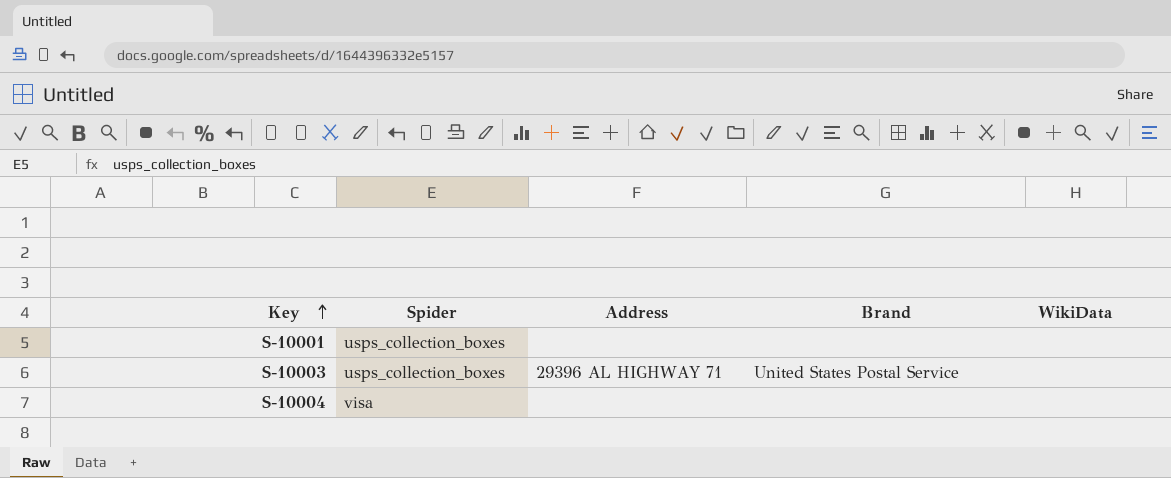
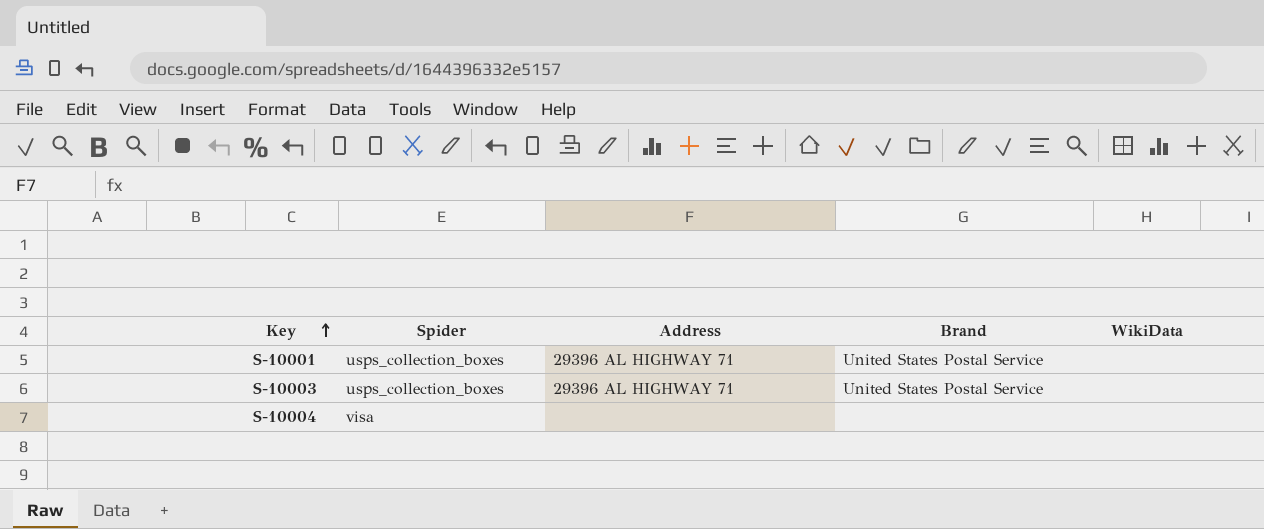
S-10001 | Address: none -> 29396 AL HIGHWAY 71
S-10001 | Brand: none -> United States Postal Service

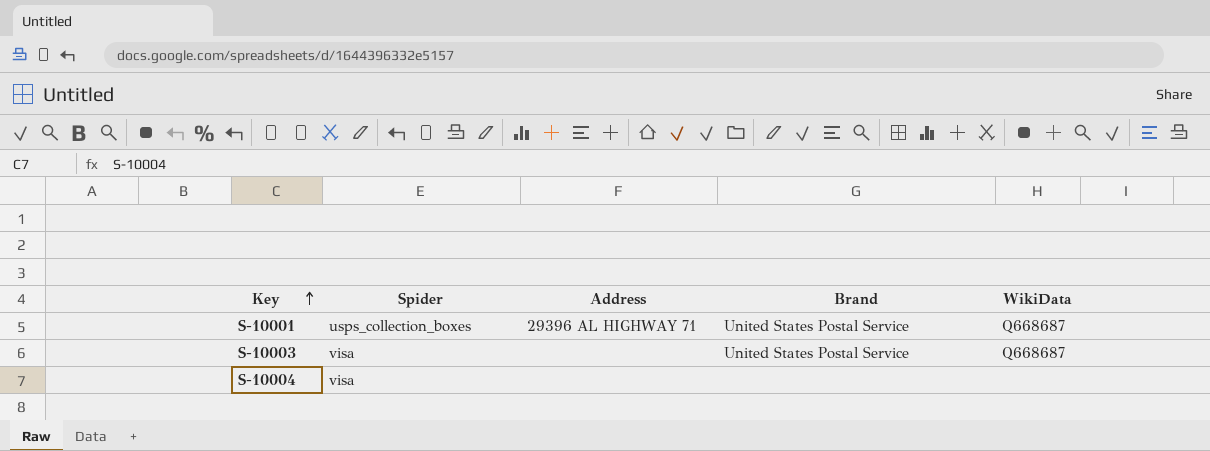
S-10001 | WikiData: none -> Q668687
S-10003 | Spider: usps_collection_boxes -> visa
S-10003 | Address: 29396 AL HIGHWAY 71 -> none
S-10003 | WikiData: none -> Q668687

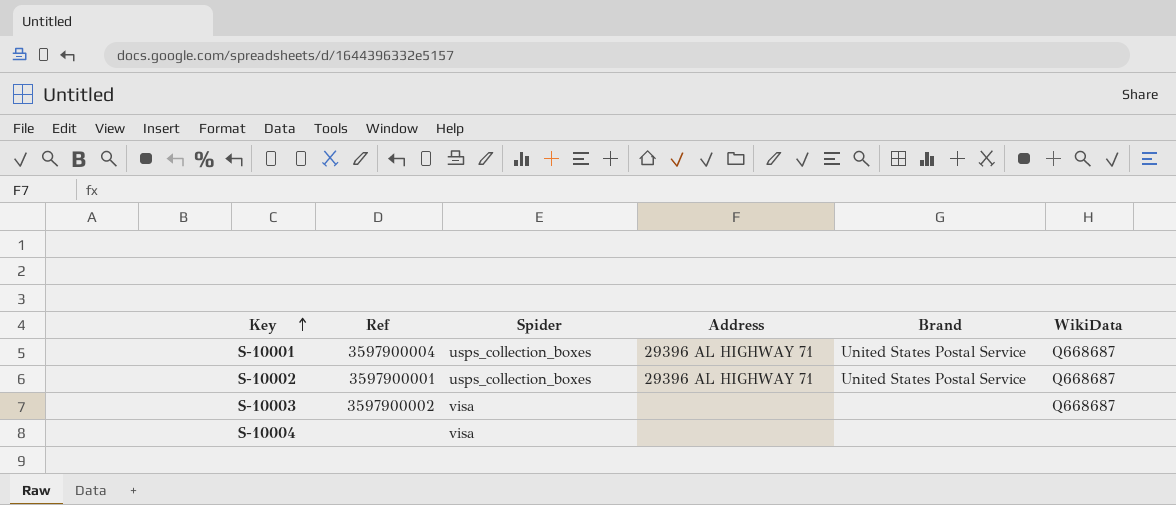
column Ref | position: none -> 2
row S-10002: none -> 3597900001 | usps_collection_boxes | 29396 AL HIGHWAY 71 | United States Postal Service | Q668687
S-10003 | Brand: United States Postal Service -> none

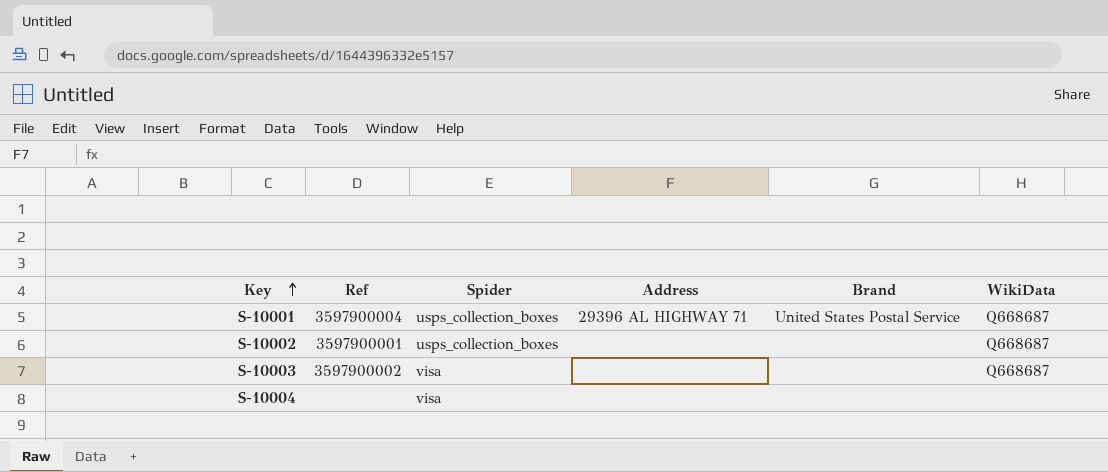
S-10002 | Address: 29396 AL HIGHWAY 71 -> none
S-10002 | Brand: United States Postal Service -> none

